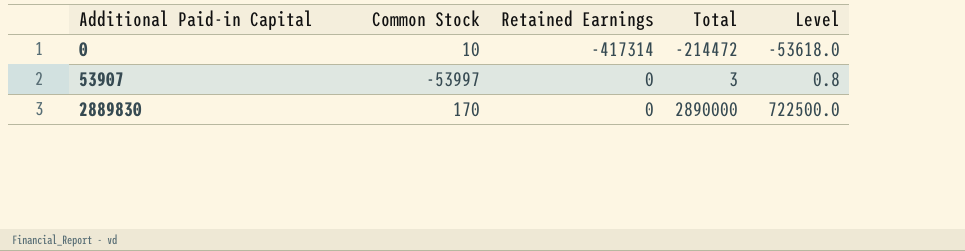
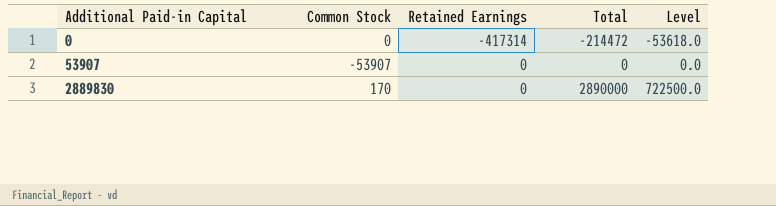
0 | Common Stock: 10 -> 0
53907 | Common Stock: -53997 -> -53907
53907 | Total: 3 -> 0
53907 | Level: 0.8 -> 0.0

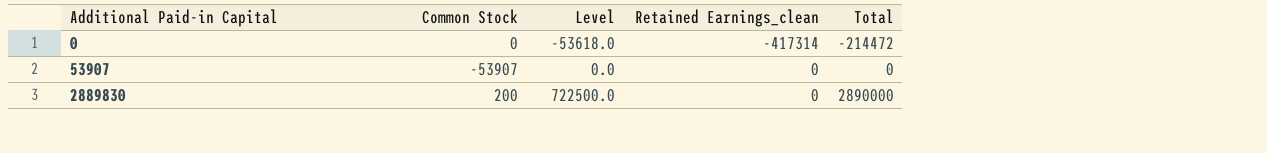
column Level | position: 5 -> 3
column name: Retained Earnings -> Retained Earnings_clean
2889830 | Common Stock: 170 -> 200

